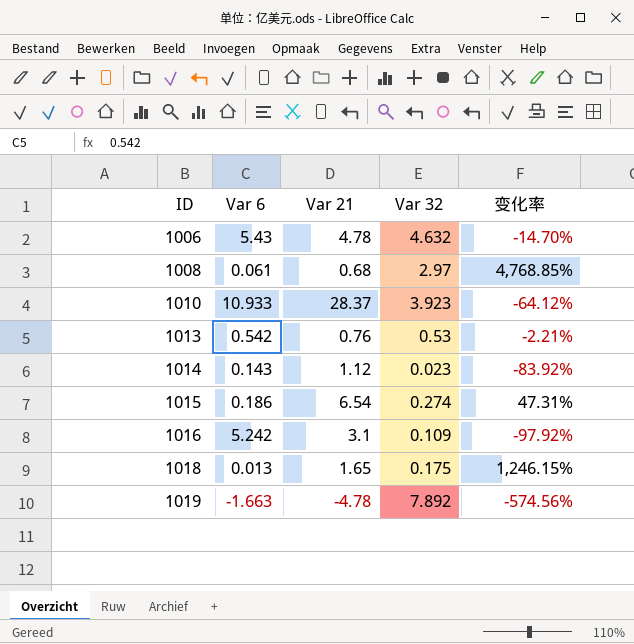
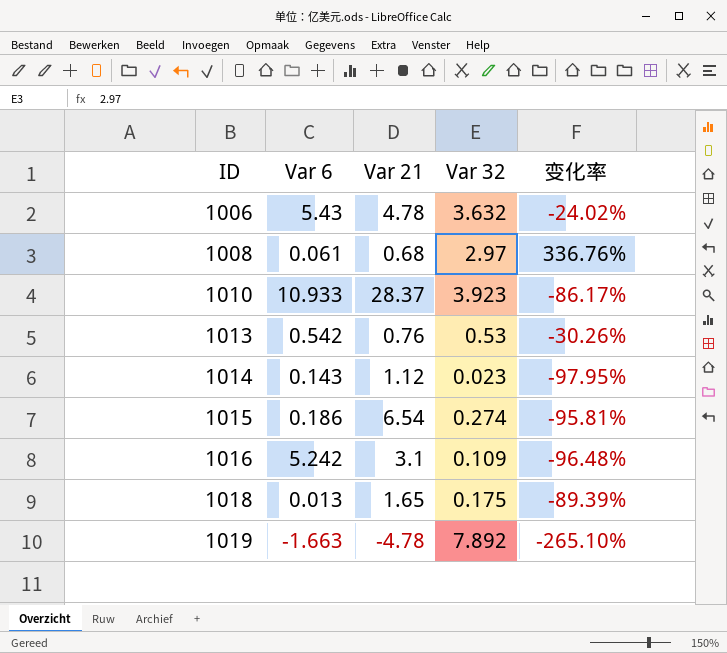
column 变化率 | formula: ([Var 32] - [Var 6]) / [Var 6] -> ([Var 32] - [Var 21]) / [Var 21]
1006 | Var 32: 4.632 -> 3.632

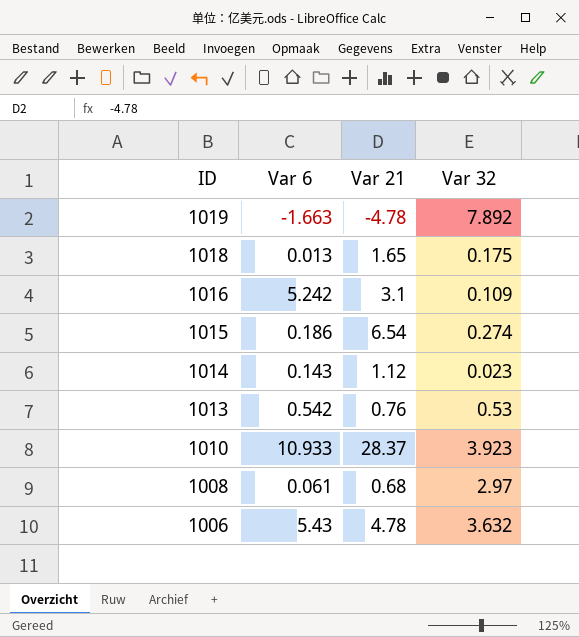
row order: ID ascending -> ID descending
column 变化率 | formula: ([Var 32] - [Var 21]) / [Var 21] -> none

